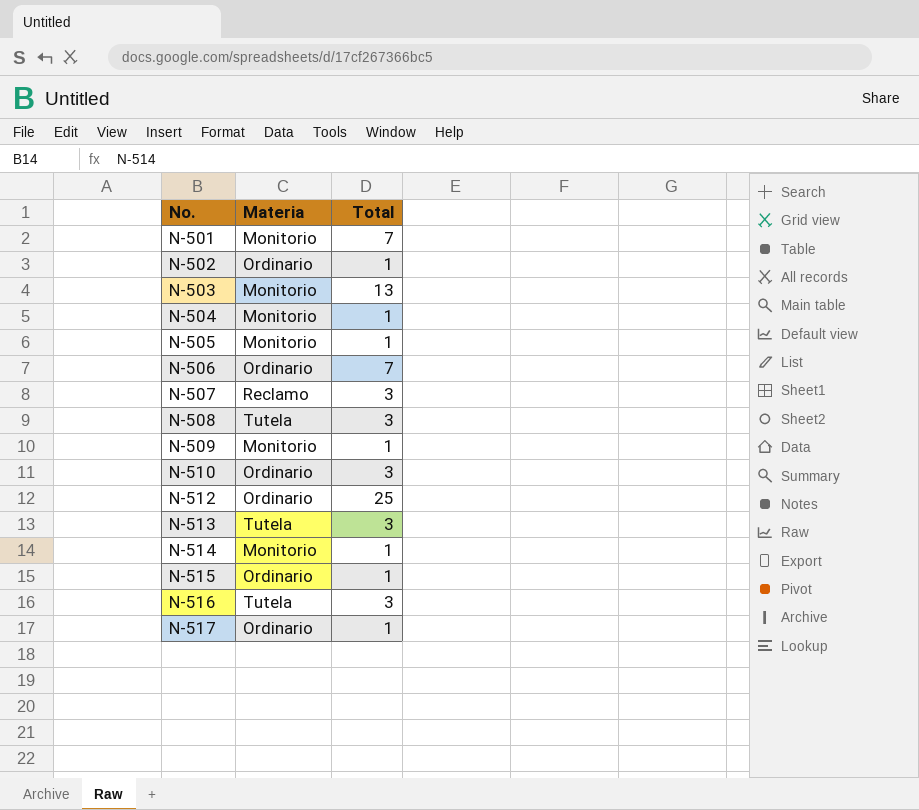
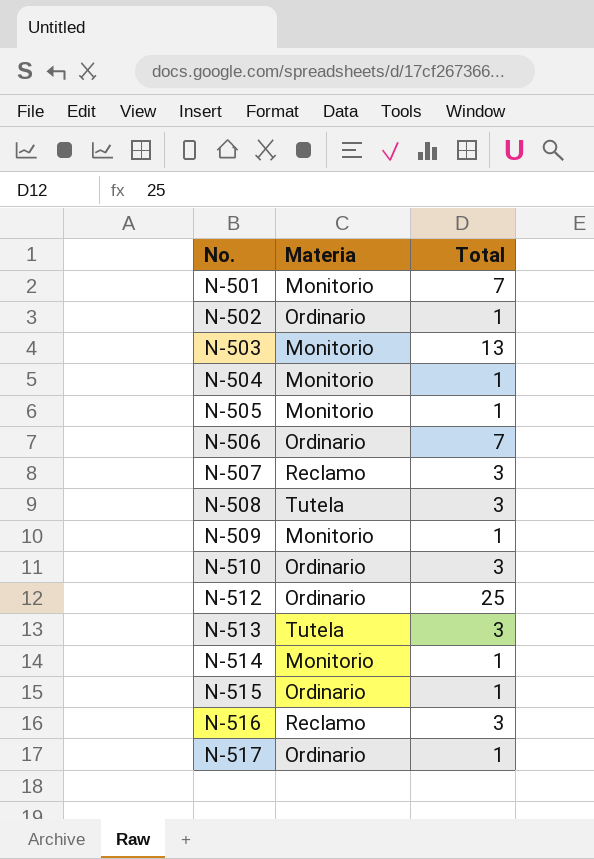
N-516 | Materia: Tutela -> Reclamo

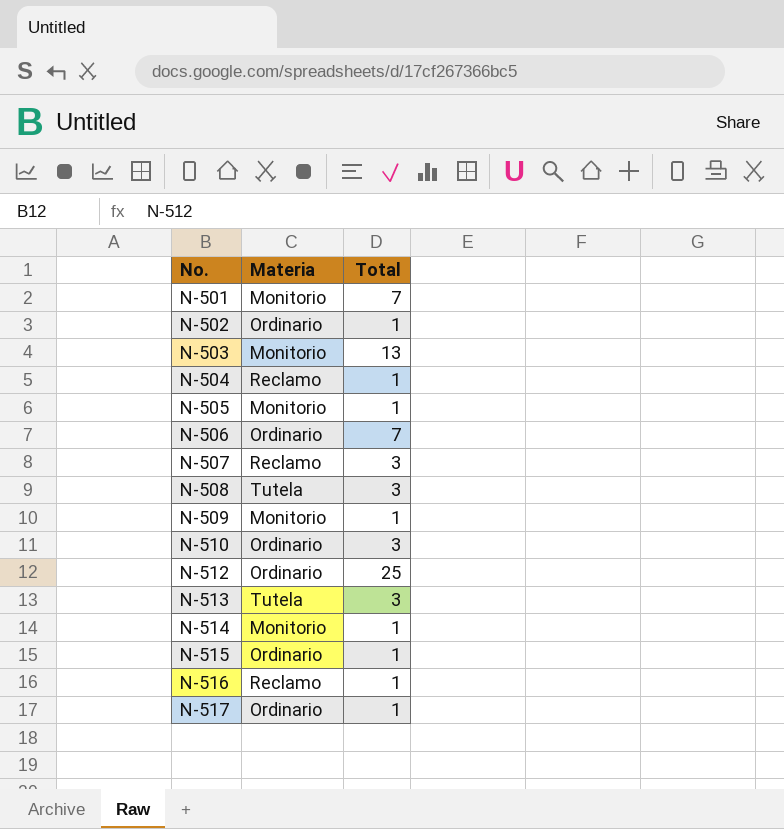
N-504 | Materia: Monitorio -> Reclamo
N-516 | Total: 3 -> 1

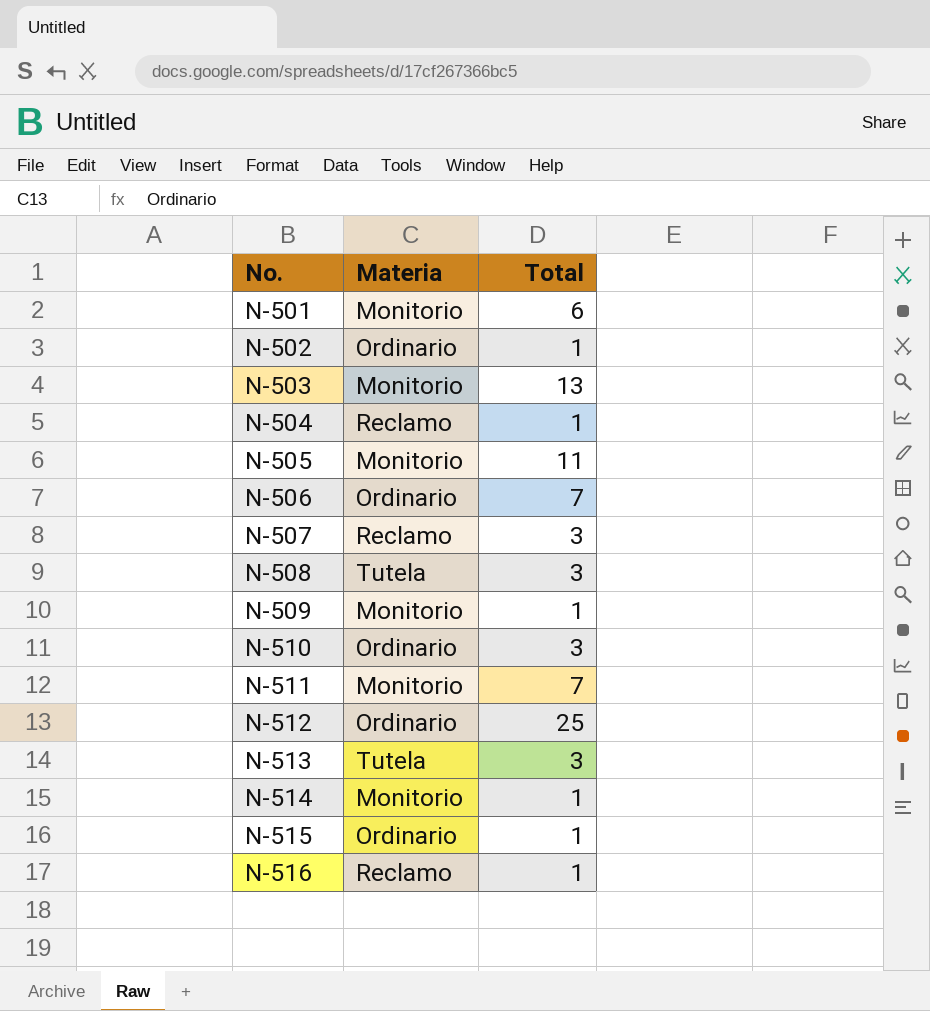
row N-517: Ordinario | 1 -> none
N-501 | Total: 7 -> 6
N-505 | Total: 1 -> 11
row N-511: none -> Monitorio | 7

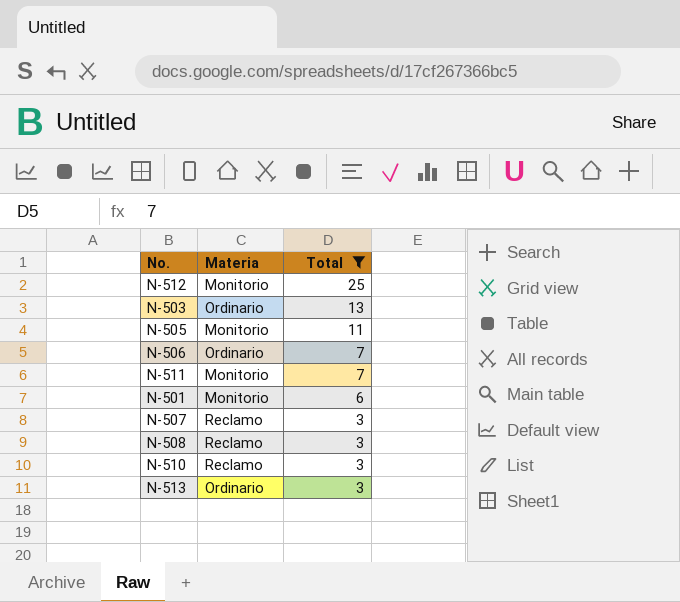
filter: none -> Total != 1
row order: No. ascending -> Total descending
N-512 | Materia: Ordinario -> Monitorio
N-503 | Materia: Monitorio -> Ordinario
N-508 | Materia: Tutela -> Reclamo
N-510 | Materia: Ordinario -> Reclamo
N-513 | Materia: Tutela -> Ordinario

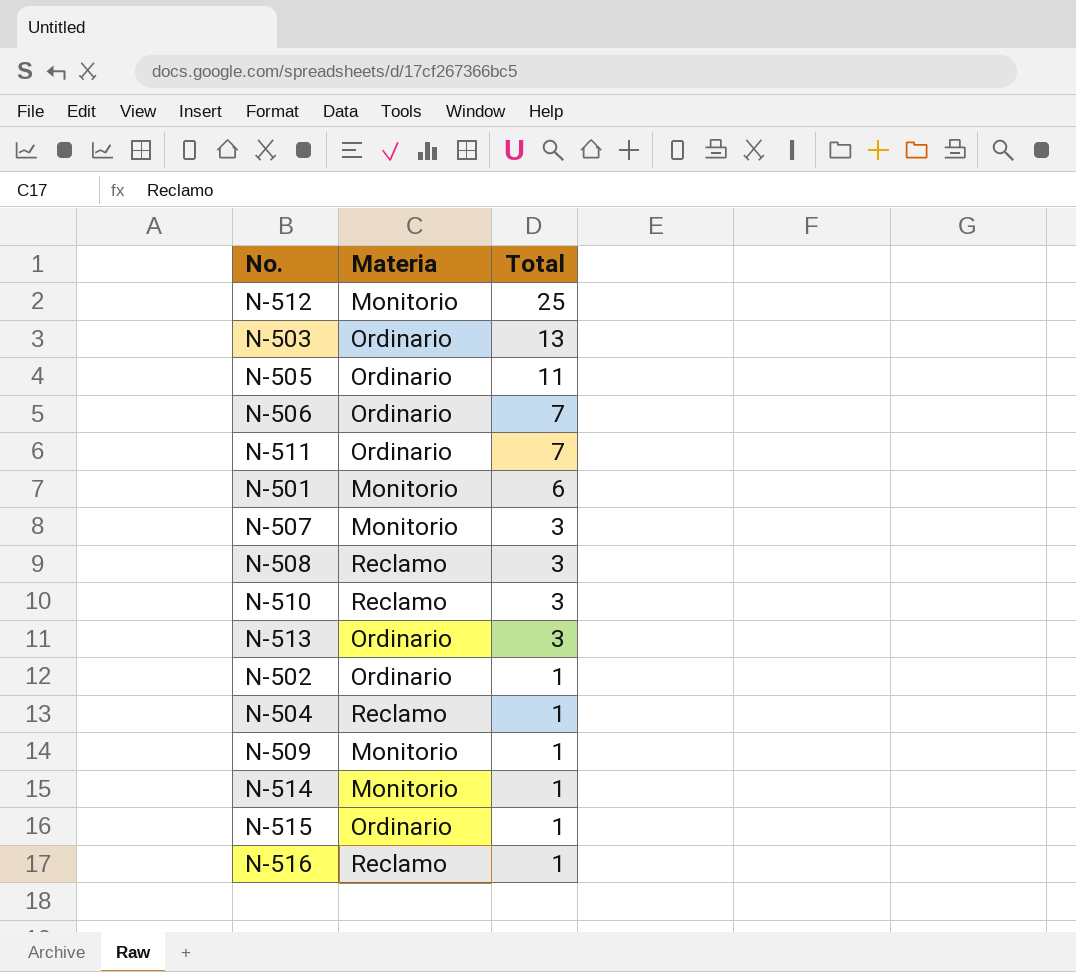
filter: Total != 1 -> none
N-505 | Materia: Monitorio -> Ordinario
N-511 | Materia: Monitorio -> Ordinario
N-507 | Materia: Reclamo -> Monitorio

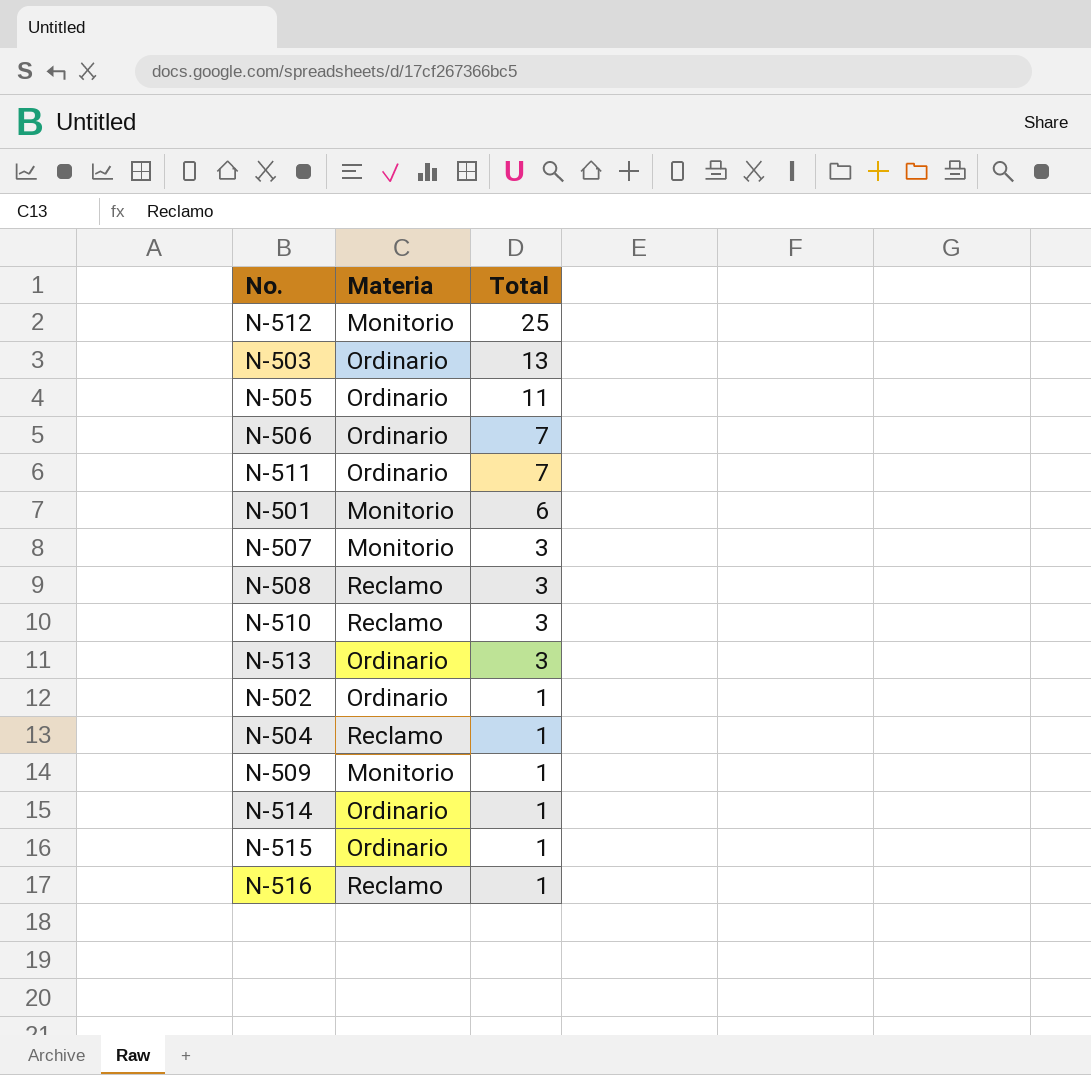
N-514 | Materia: Monitorio -> Ordinario

